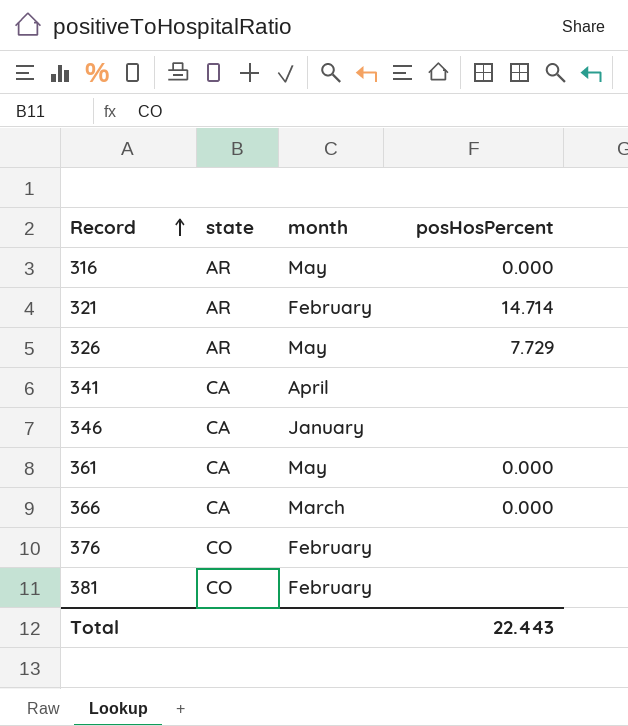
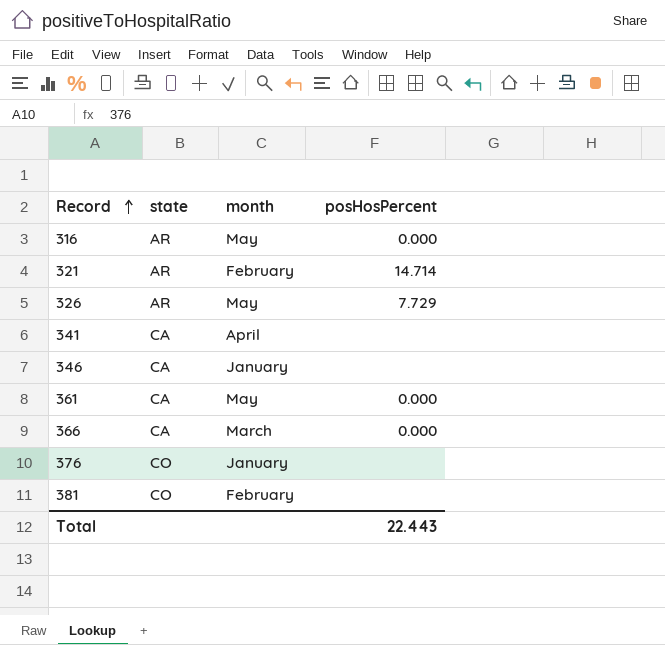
376 | month: February -> January

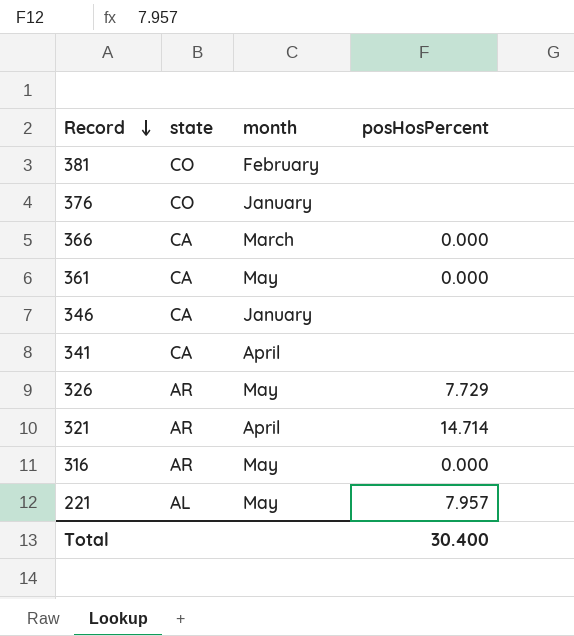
row order: Record ascending -> Record descending
321 | month: February -> April
row 221: none -> AL | May | 7.957
Total | posHosPercent: 22.443 -> 30.400

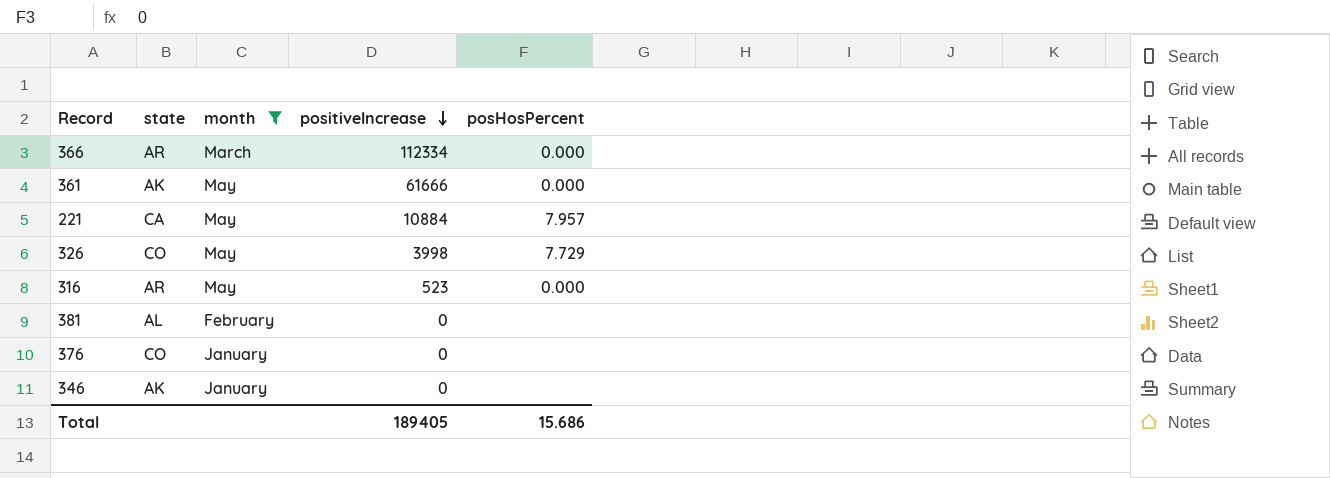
filter: none -> month != April
row order: Record descending -> positiveIncrease descending
column positiveIncrease | position: none -> 4
366 | state: CA -> AR
361 | state: CA -> AK
221 | state: AL -> CA
326 | state: AR -> CO
381 | state: CO -> AL
346 | state: CA -> AK
Total | posHosPercent: 30.400 -> 15.686

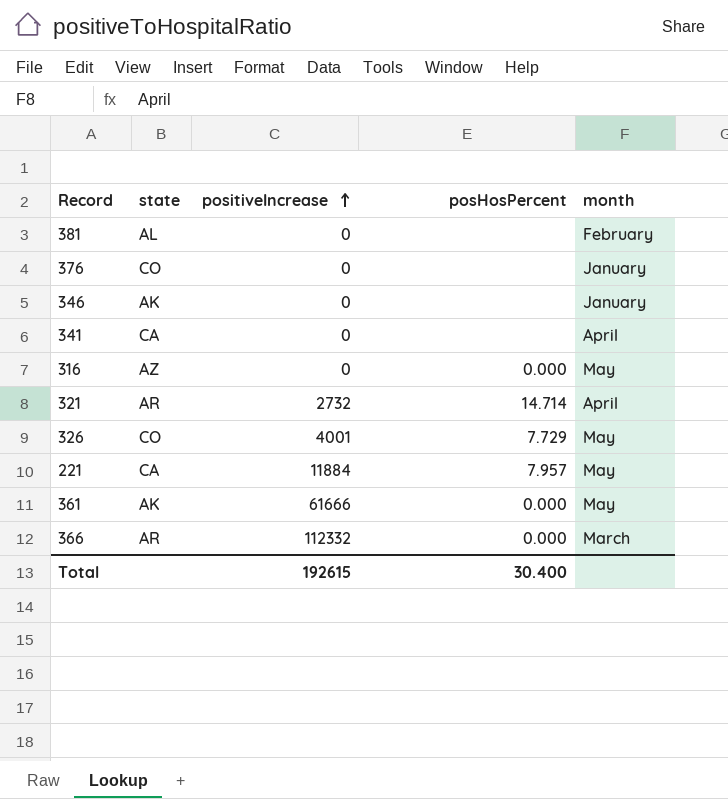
filter: month != April -> none
row order: positiveIncrease descending -> positiveIncrease ascending
column month | position: 3 -> 5
316 | state: AR -> AZ
316 | positiveIncrease: 523 -> 0
326 | positiveIncrease: 3998 -> 4001
221 | positiveIncrease: 10884 -> 11884
366 | positiveIncrease: 112334 -> 112332
Total | positiveIncrease: 189405 -> 192615
Total | posHosPercent: 15.686 -> 30.400

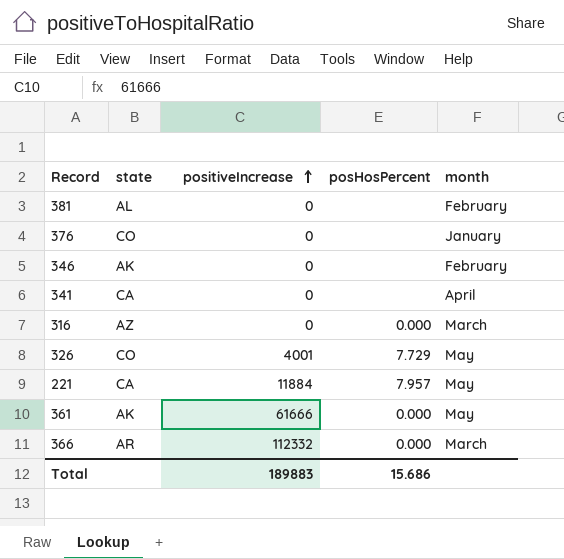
row 321: AR | 2732 | 14.714 | April -> none
346 | month: January -> February
316 | month: May -> March
Total | positiveIncrease: 192615 -> 189883
Total | posHosPercent: 30.400 -> 15.686

